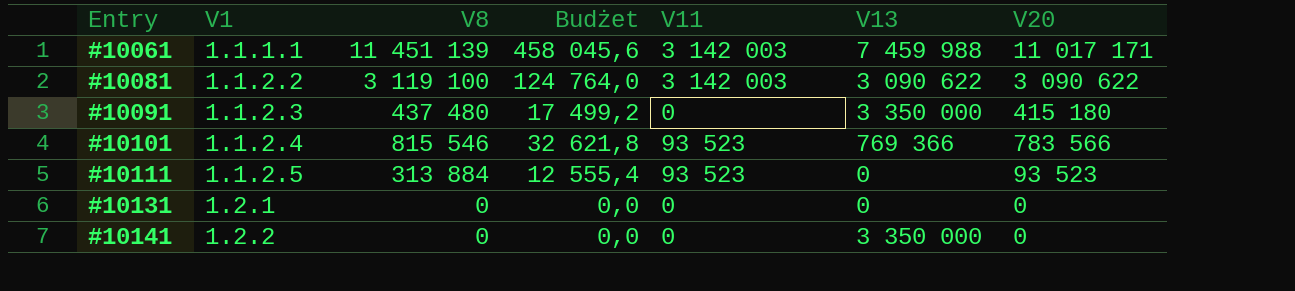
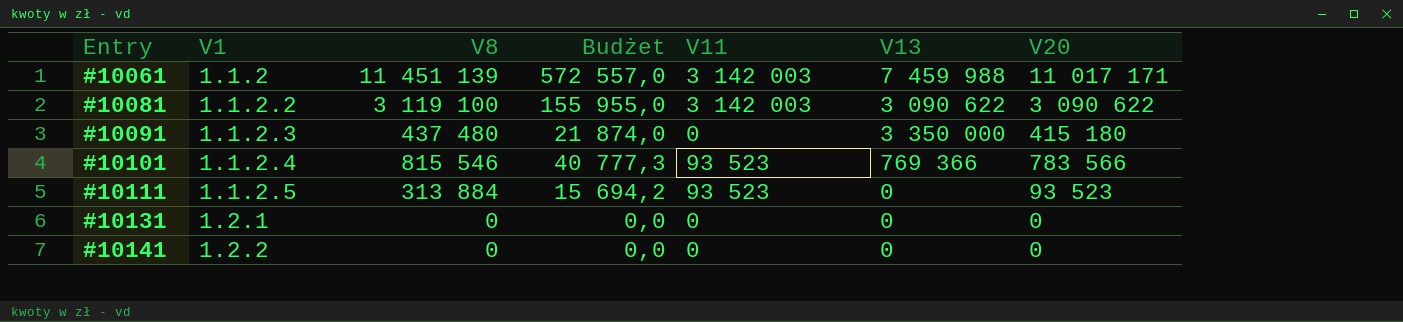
column Budżet | formula: [V8] * 0,04 -> [V8] * 0,05
#10061 | V1: 1.1.1.1 -> 1.1.2
#10141 | V13: 3 350 000 -> 0

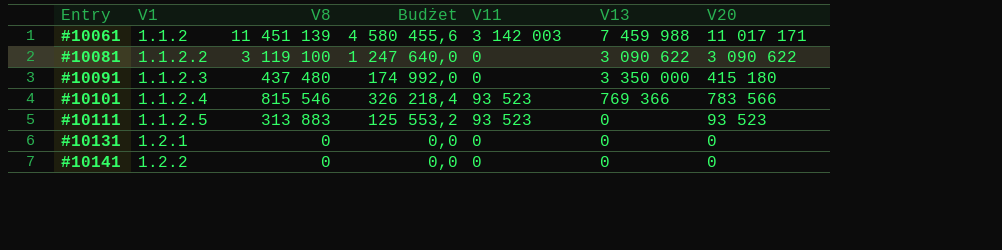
column Budżet | formula: [V8] * 0,05 -> [V8] * 0,4
#10081 | V11: 3 142 003 -> 0
#10111 | V8: 313 884 -> 313 883

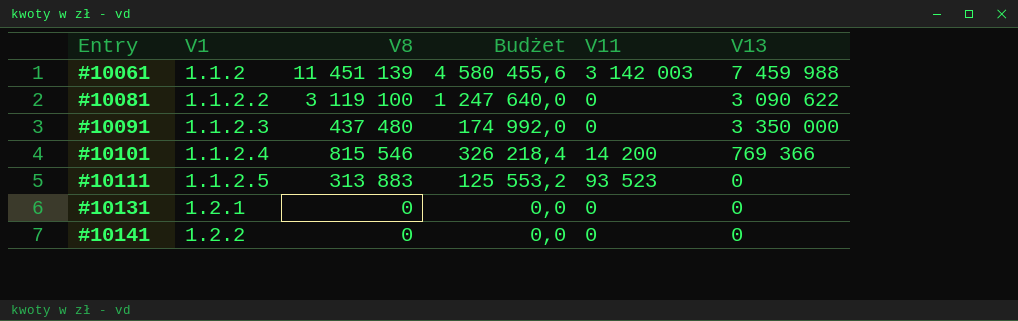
column V20 | position: 7 -> none
#10101 | V11: 93 523 -> 14 200

